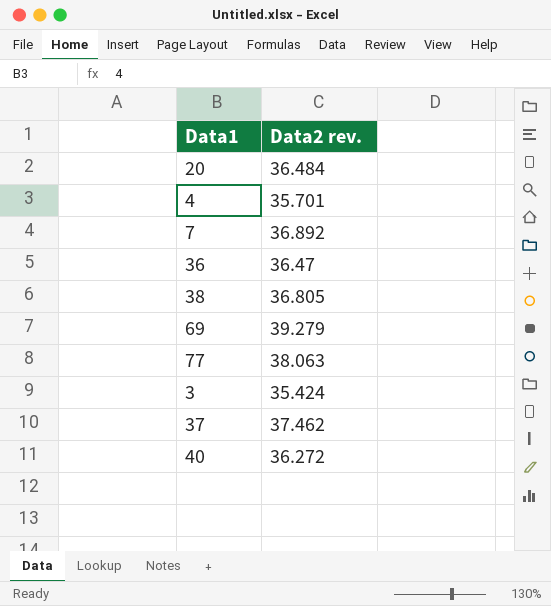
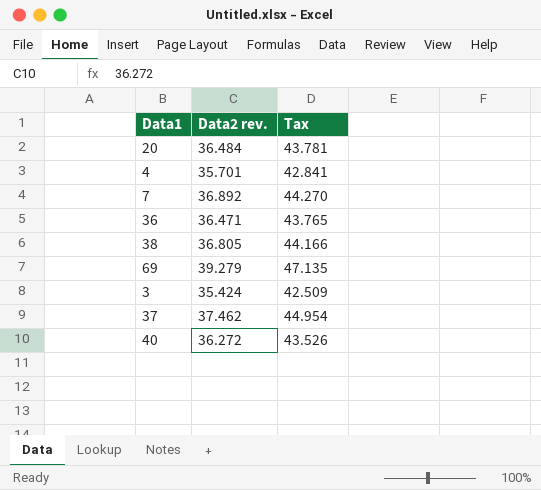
column Tax | formula: none -> [Data2 rev.] * 1.2
row 77: 38.063 -> none
36 | Data2 rev.: 36.47 -> 36.471

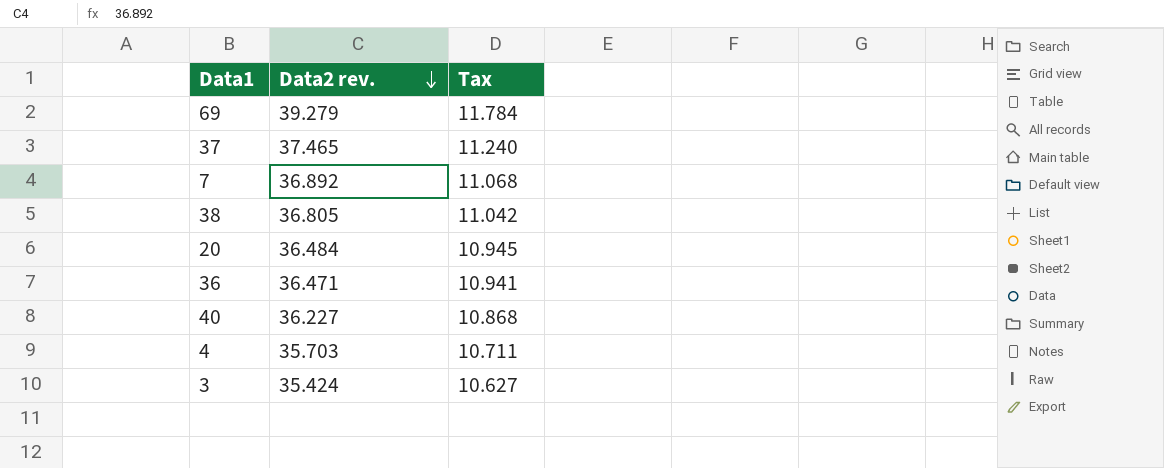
row order: none -> Data2 rev. descending
column Tax | formula: [Data2 rev.] * 1.2 -> [Data2 rev.] * 0.3
37 | Data2 rev.: 37.462 -> 37.465
40 | Data2 rev.: 36.272 -> 36.227
4 | Data2 rev.: 35.701 -> 35.703

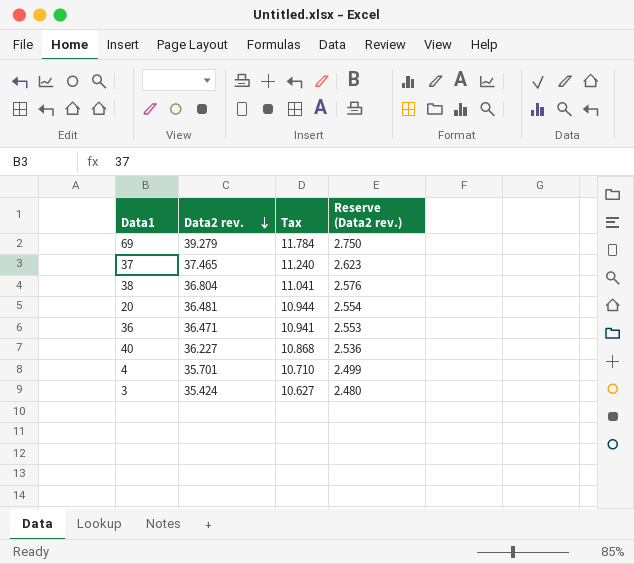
column Reserve (Data2 rev.) | formula: none -> [Data2 rev.] * 0.07
row 7: 36.892 | 11.068 -> none
38 | Data2 rev.: 36.805 -> 36.804
38 | Tax: 11.042 -> 11.041
20 | Data2 rev.: 36.484 -> 36.481
20 | Tax: 10.945 -> 10.944
4 | Data2 rev.: 35.703 -> 35.701
4 | Tax: 10.711 -> 10.710

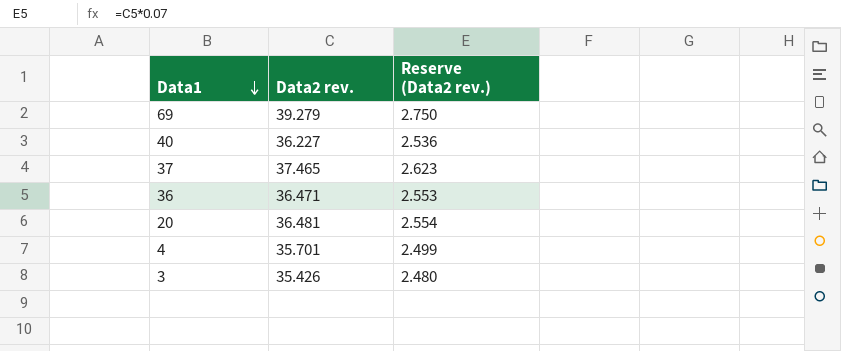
row order: Data2 rev. descending -> Data1 descending
column Tax | formula: [Data2 rev.] * 0.3 -> none
row 38: 36.804 | 11.041 | 2.576 -> none
3 | Data2 rev.: 35.424 -> 35.426

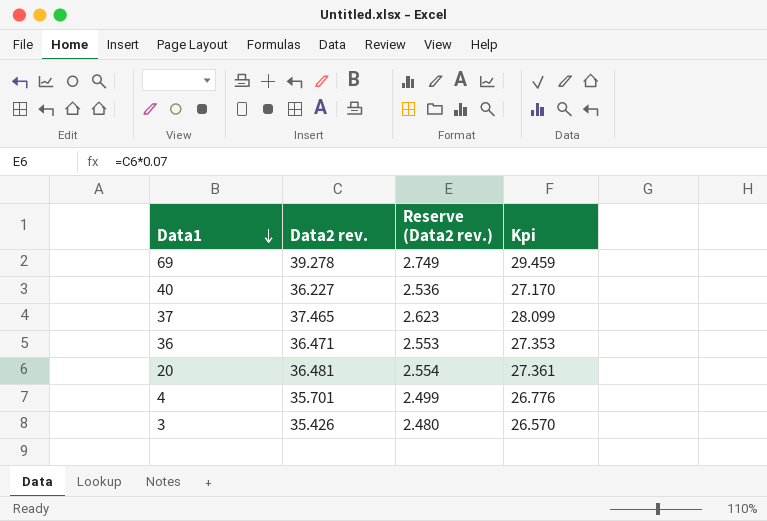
column Kpi | formula: none -> [Data2 rev.] * 0.75
69 | Data2 rev.: 39.279 -> 39.278
69 | Reserve (Data2 rev.): 2.750 -> 2.749

